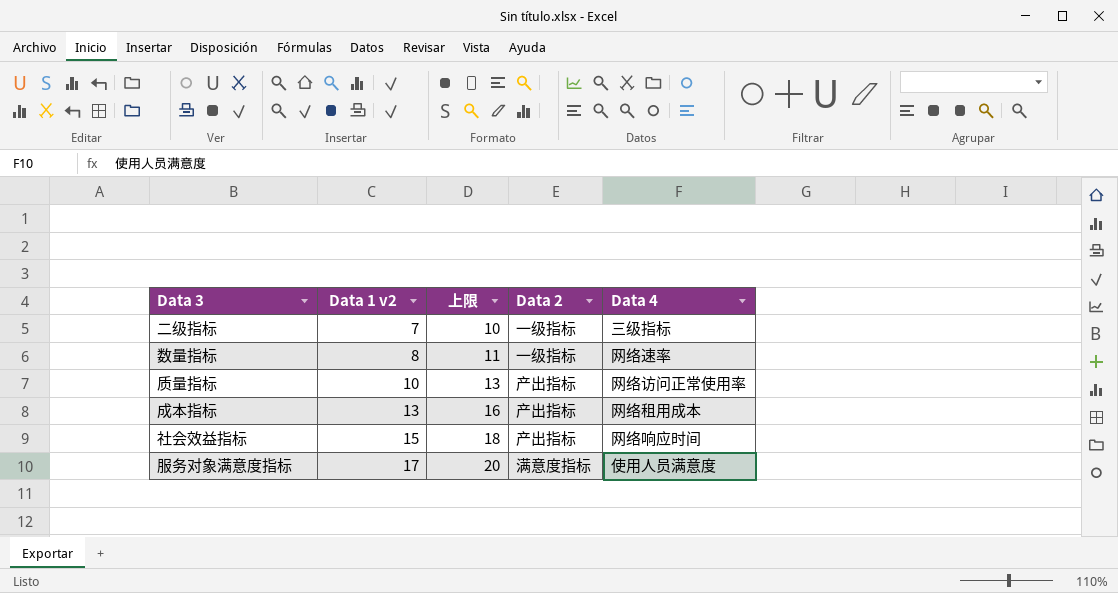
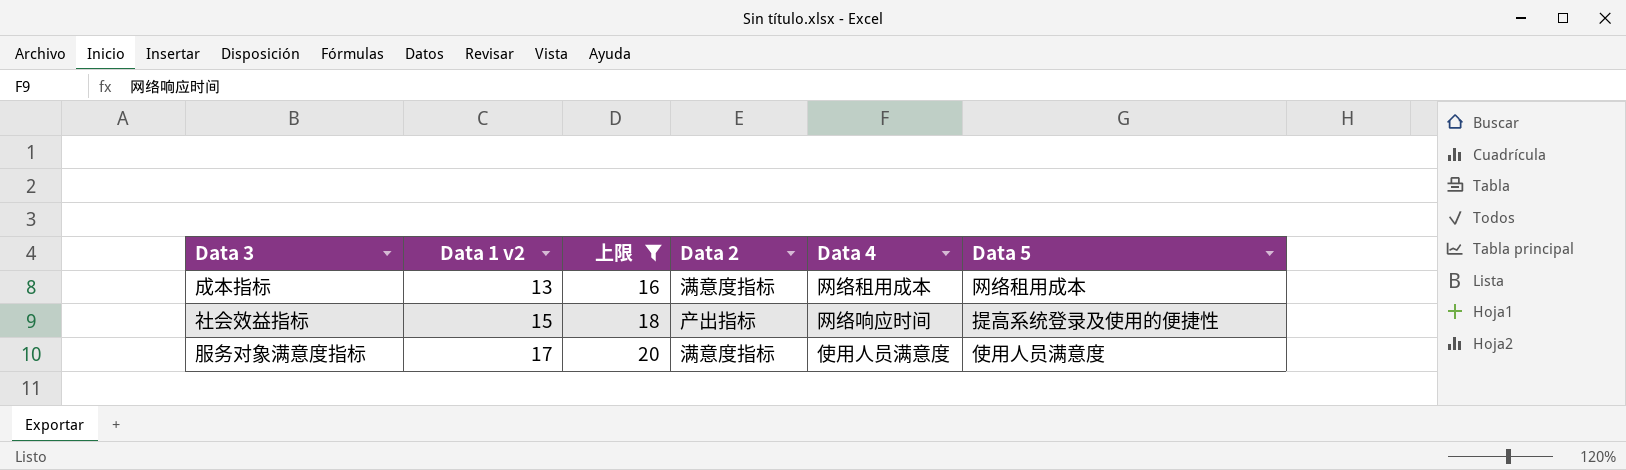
filter: none -> 上限 >= 16
column Data 5 | position: none -> 6
成本指标 | Data 2: 产出指标 -> 满意度指标

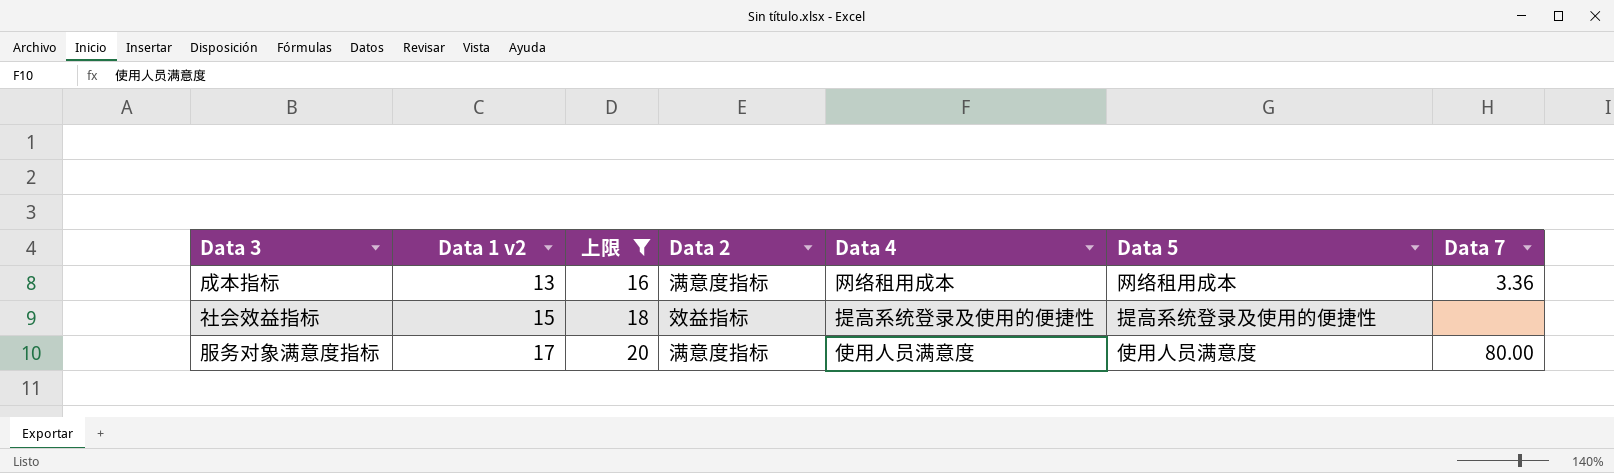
column Data 7 | position: none -> 7
社会效益指标 | Data 2: 产出指标 -> 效益指标
社会效益指标 | Data 4: 网络响应时间 -> 提高系统登录及使用的便捷性

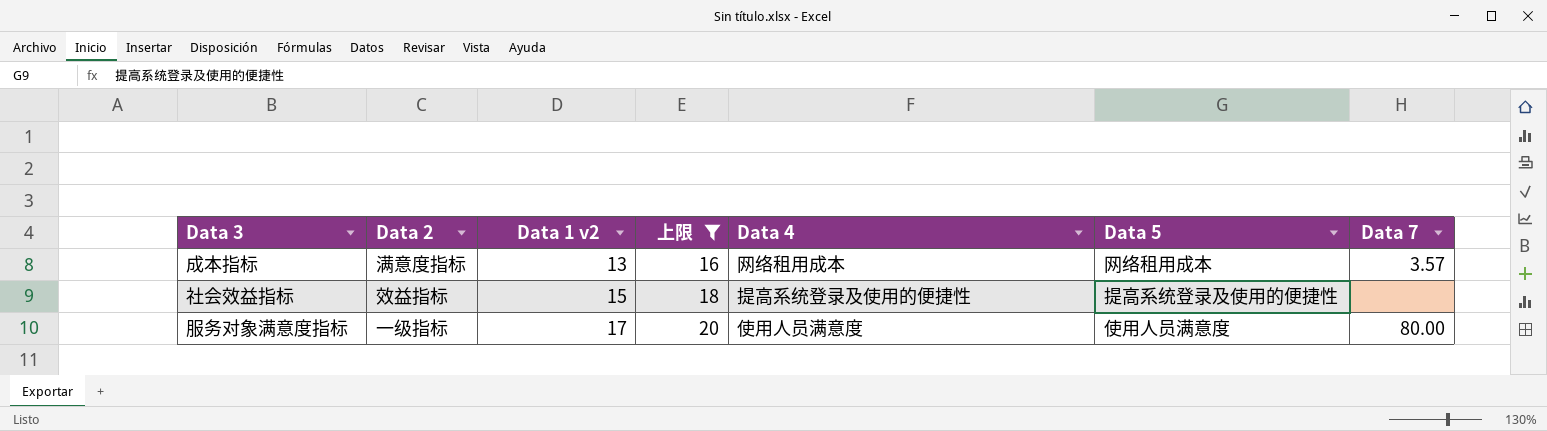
column Data 2 | position: 4 -> 2
成本指标 | Data 7: 3.36 -> 3.57
服务对象满意度指标 | Data 2: 满意度指标 -> 一级指标

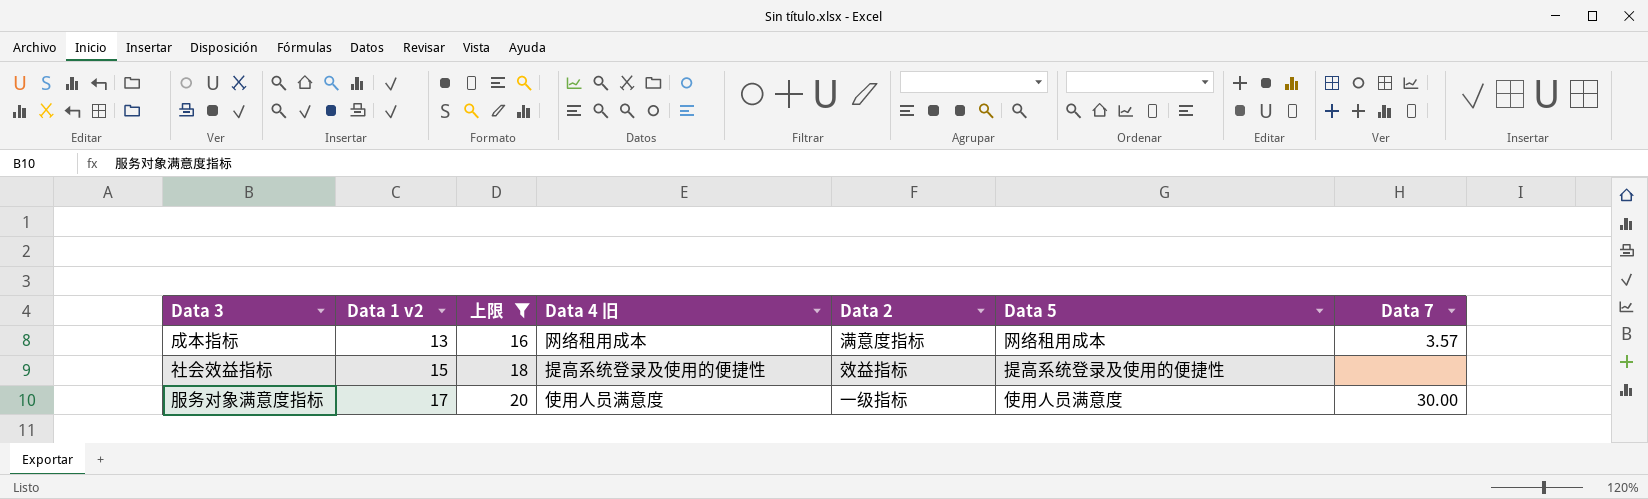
column name: Data 4 -> Data 4 旧
column Data 2 | position: 2 -> 5
服务对象满意度指标 | Data 7: 80.00 -> 30.00

